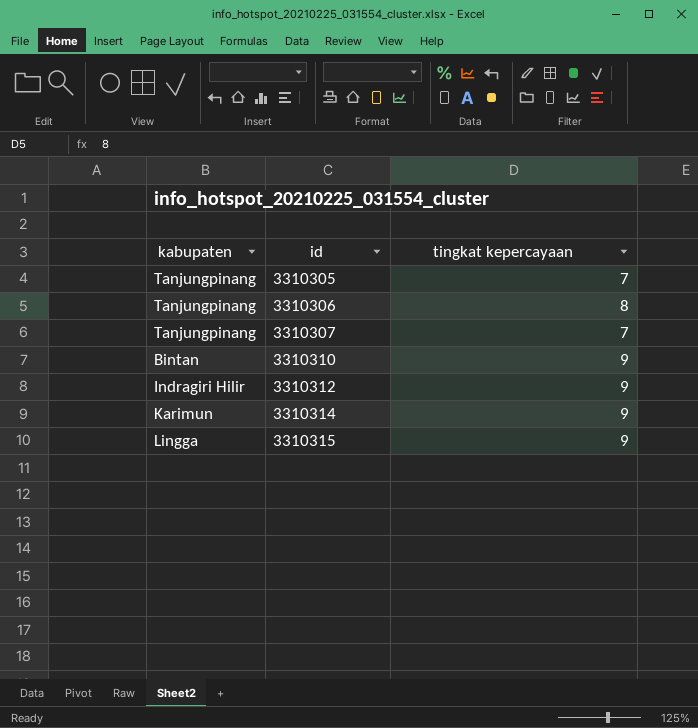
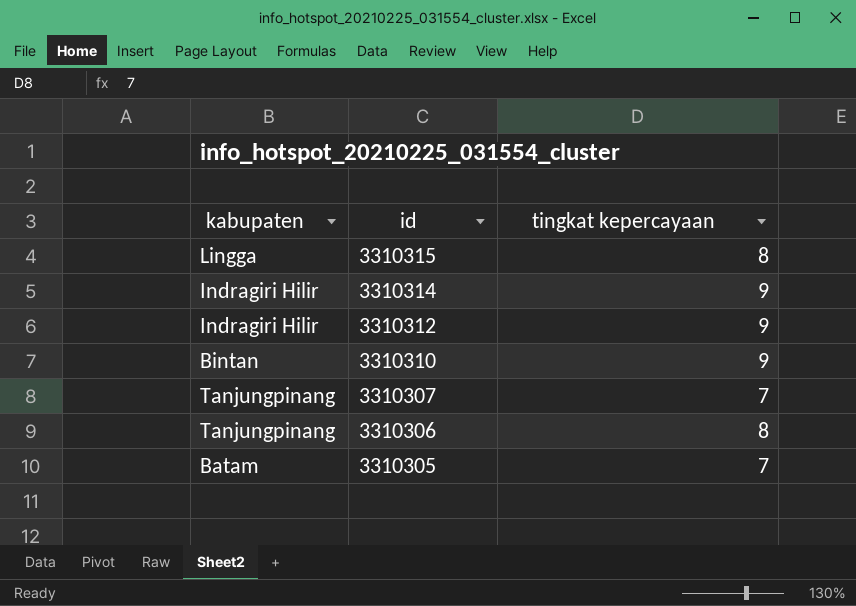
row order: id ascending -> id descending
3310315 | tingkat kepercayaan: 9 -> 8
3310314 | kabupaten: Karimun -> Indragiri Hilir
3310305 | kabupaten: Tanjungpinang -> Batam

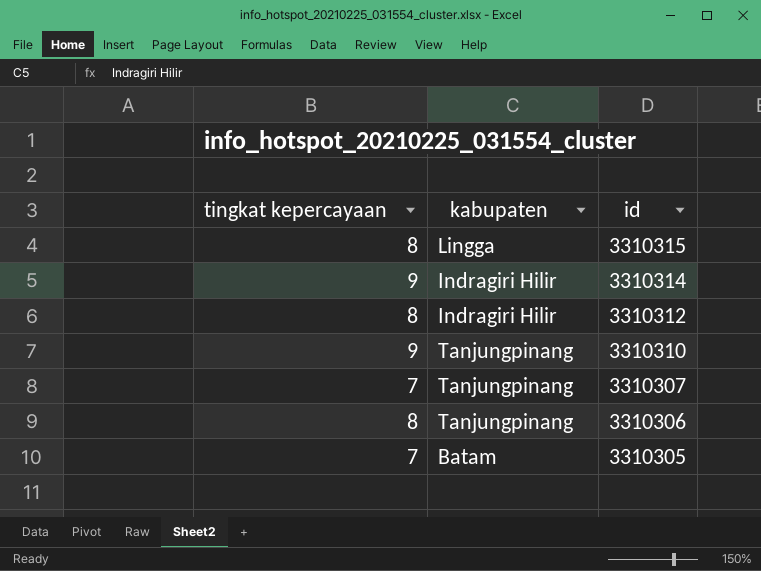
column tingkat kepercayaan | position: 3 -> 1
3310312 | tingkat kepercayaan: 9 -> 8
3310310 | kabupaten: Bintan -> Tanjungpinang

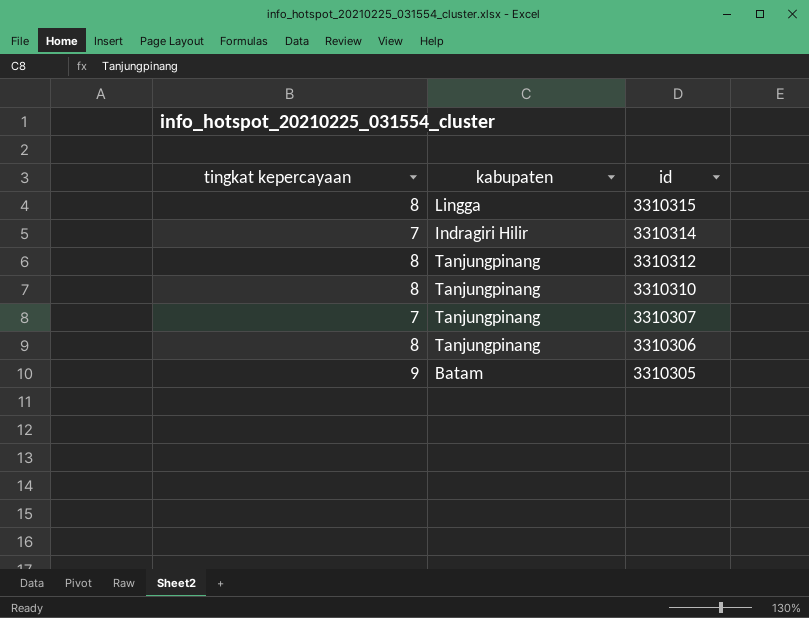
3310314 | tingkat kepercayaan: 9 -> 7
3310312 | kabupaten: Indragiri Hilir -> Tanjungpinang
3310310 | tingkat kepercayaan: 9 -> 8
3310305 | tingkat kepercayaan: 7 -> 9

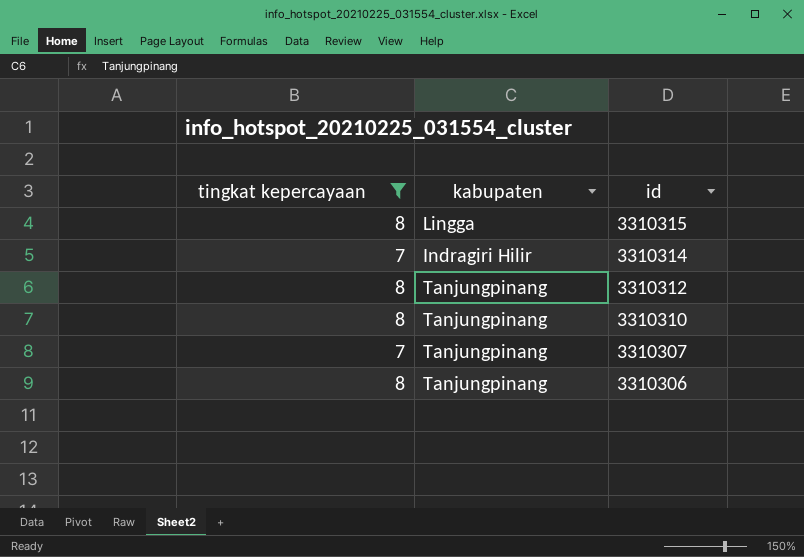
filter: none -> tingkat kepercayaan != 9

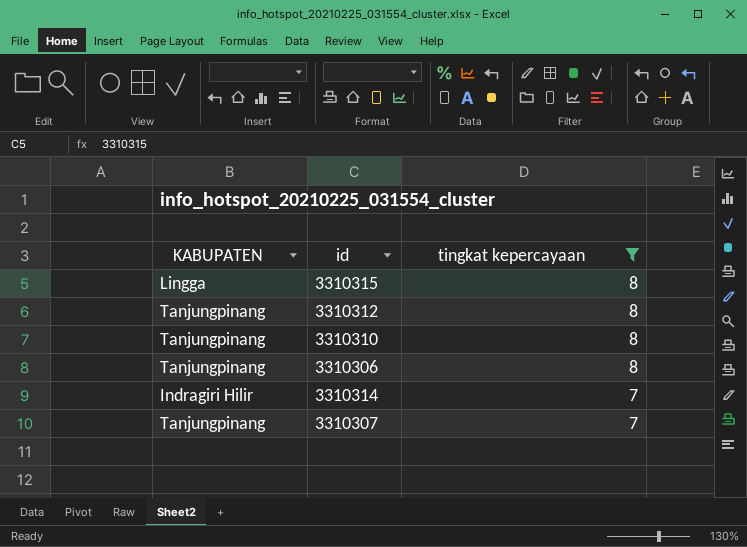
row order: id descending -> tingkat kepercayaan descending
column name: kabupaten -> KABUPATEN
column tingkat kepercayaan | position: 1 -> 3

